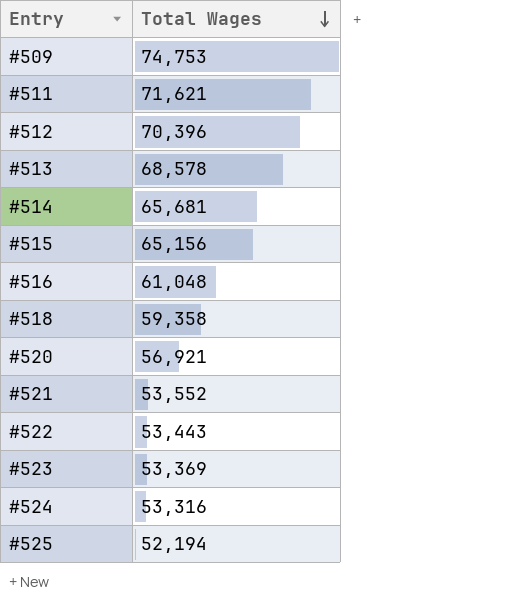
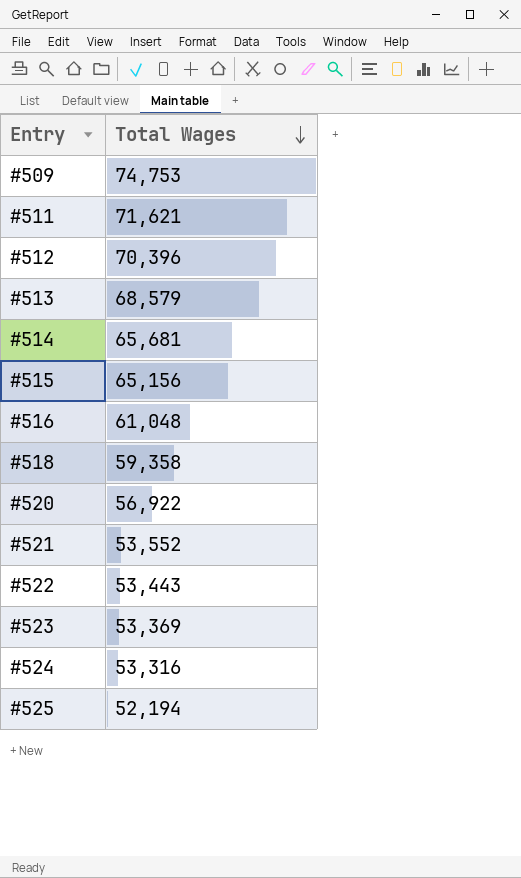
#513 | Total Wages: 68,578 -> 68,579
#520 | Total Wages: 56,921 -> 56,922

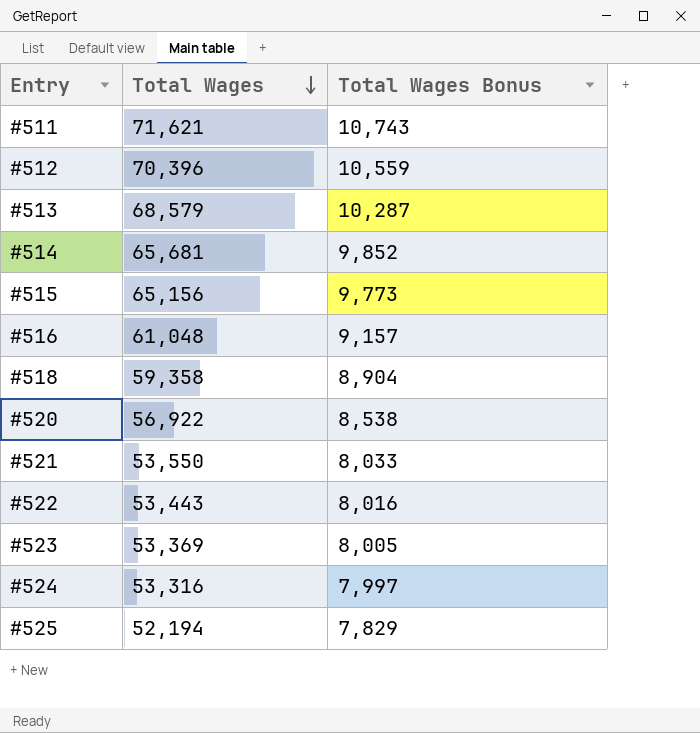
column Total Wages Bonus | formula: none -> [Total Wages] * 0.15
row #509: 74,753 -> none
#521 | Total Wages: 53,552 -> 53,550

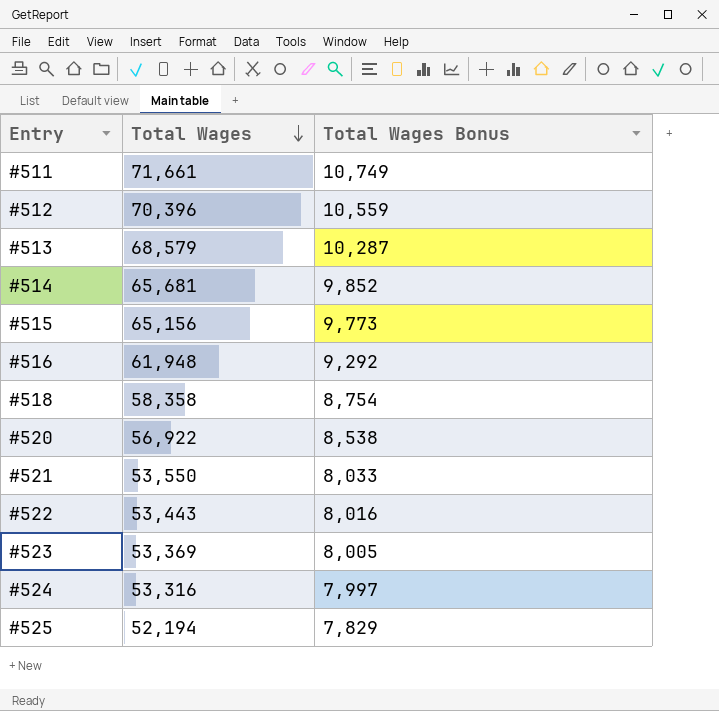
#511 | Total Wages: 71,621 -> 71,661
#511 | Total Wages Bonus: 10,743 -> 10,749
#516 | Total Wages: 61,048 -> 61,948
#516 | Total Wages Bonus: 9,157 -> 9,292
#518 | Total Wages: 59,358 -> 58,358
#518 | Total Wages Bonus: 8,904 -> 8,754

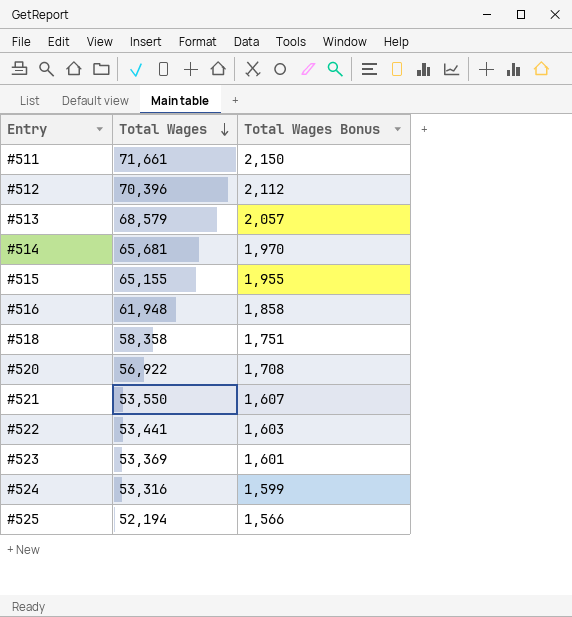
column Total Wages Bonus | formula: [Total Wages] * 0.15 -> [Total Wages] * 0.03
#515 | Total Wages: 65,156 -> 65,155
#522 | Total Wages: 53,443 -> 53,441

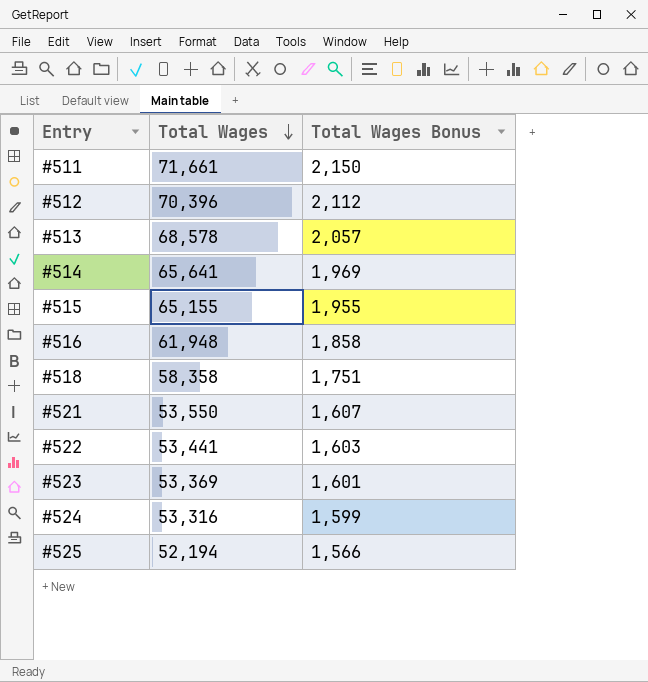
row #520: 56,922 | 1,708 -> none
#513 | Total Wages: 68,579 -> 68,578
#514 | Total Wages: 65,681 -> 65,641
#514 | Total Wages Bonus: 1,970 -> 1,969

